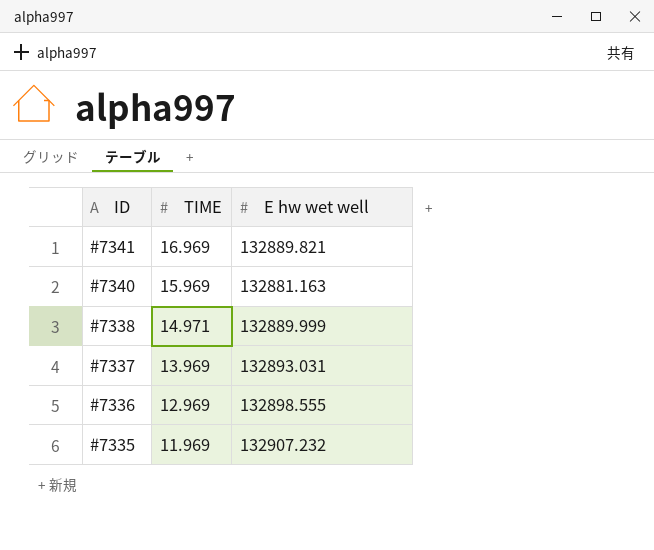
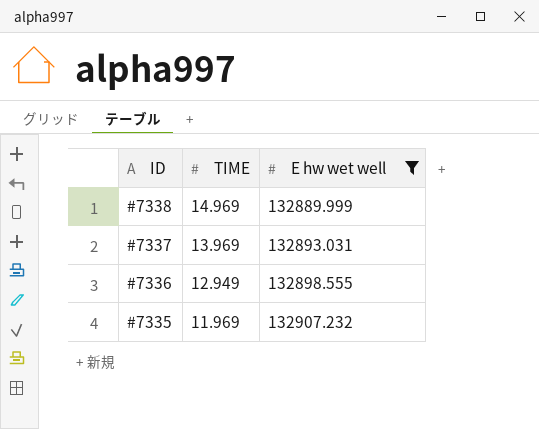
filter: none -> E hw wet well >= 132889.999
#7338 | TIME: 14.971 -> 14.969
#7336 | TIME: 12.969 -> 12.949

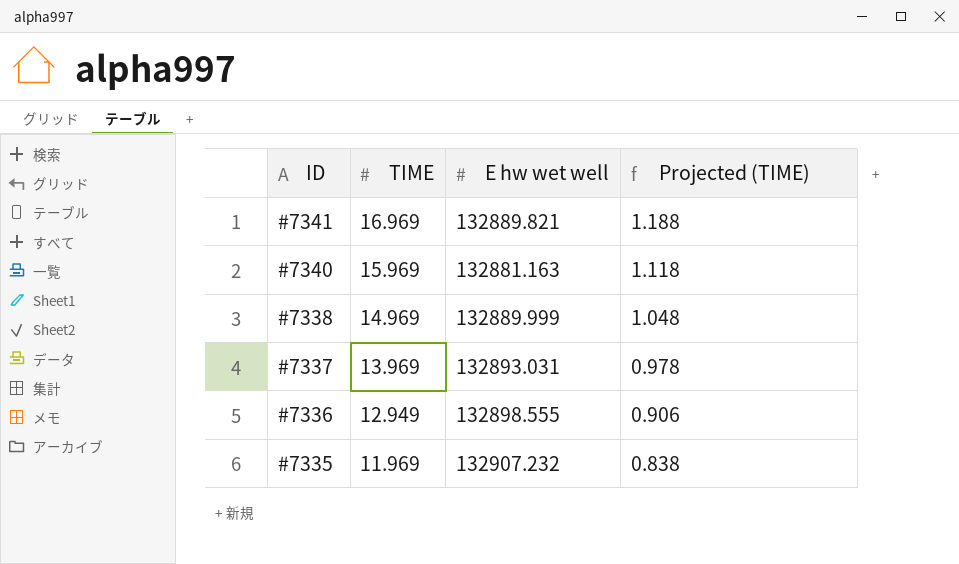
filter: E hw wet well >= 132889.999 -> none
column Projected (TIME) | formula: none -> [TIME] * 0.07

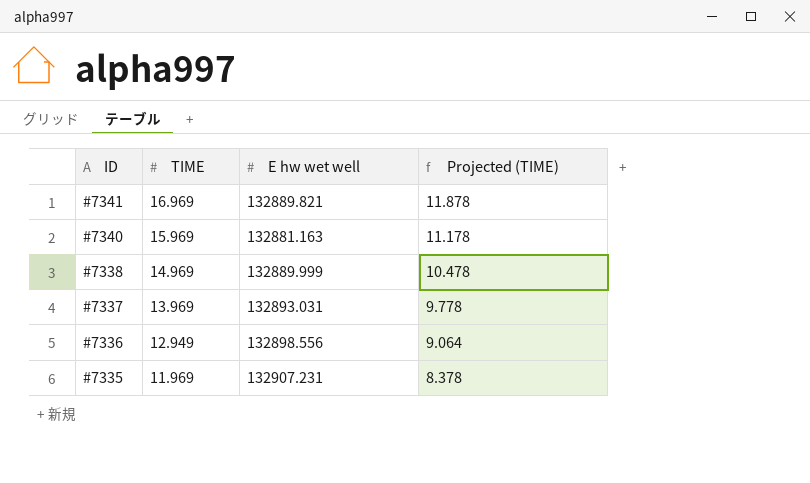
column Projected (TIME) | formula: [TIME] * 0.07 -> [TIME] * 0.7
#7336 | E hw wet well: 132898.555 -> 132898.556
#7335 | E hw wet well: 132907.232 -> 132907.231

